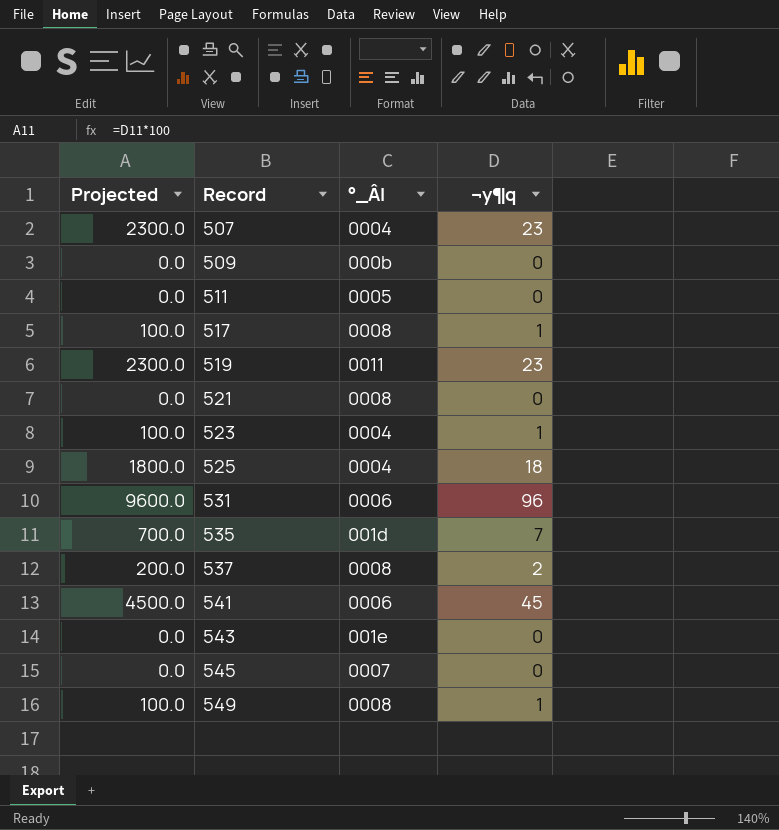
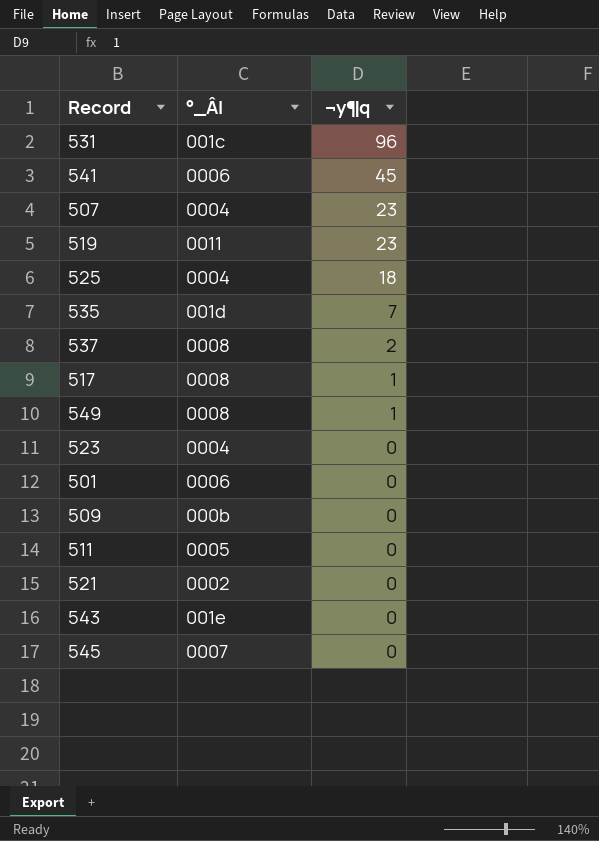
row order: Record ascending -> ¬y¶q descending
column Projected | formula: [¬y¶q] * 100 -> none
531 | °_ÂI: 0006 -> 001c
523 | ¬y¶q: 1 -> 0
row 501: none -> 0006 | 0
521 | °_ÂI: 0008 -> 0002

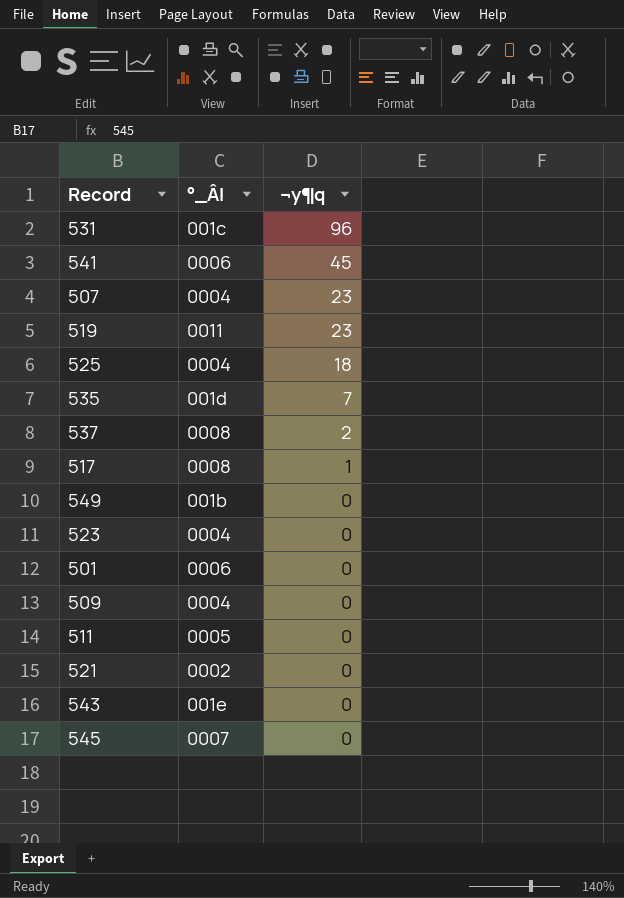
549 | °_ÂI: 0008 -> 001b
549 | ¬y¶q: 1 -> 0
509 | °_ÂI: 000b -> 0004

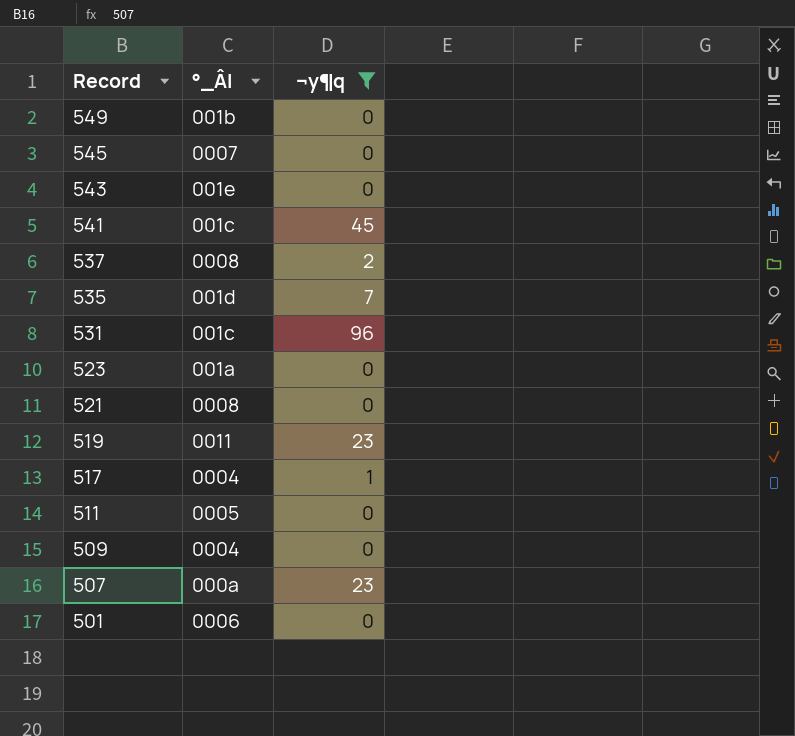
filter: none -> ¬y¶q != 18
row order: ¬y¶q descending -> Record descending
541 | °_ÂI: 0006 -> 001c
523 | °_ÂI: 0004 -> 001a
521 | °_ÂI: 0002 -> 0008
517 | °_ÂI: 0008 -> 0004
507 | °_ÂI: 0004 -> 000a

